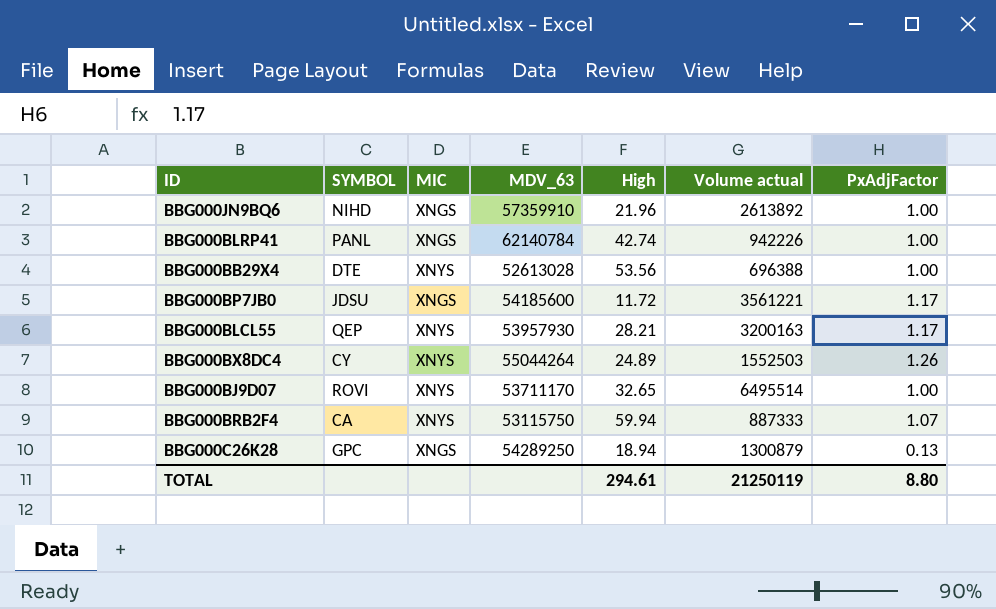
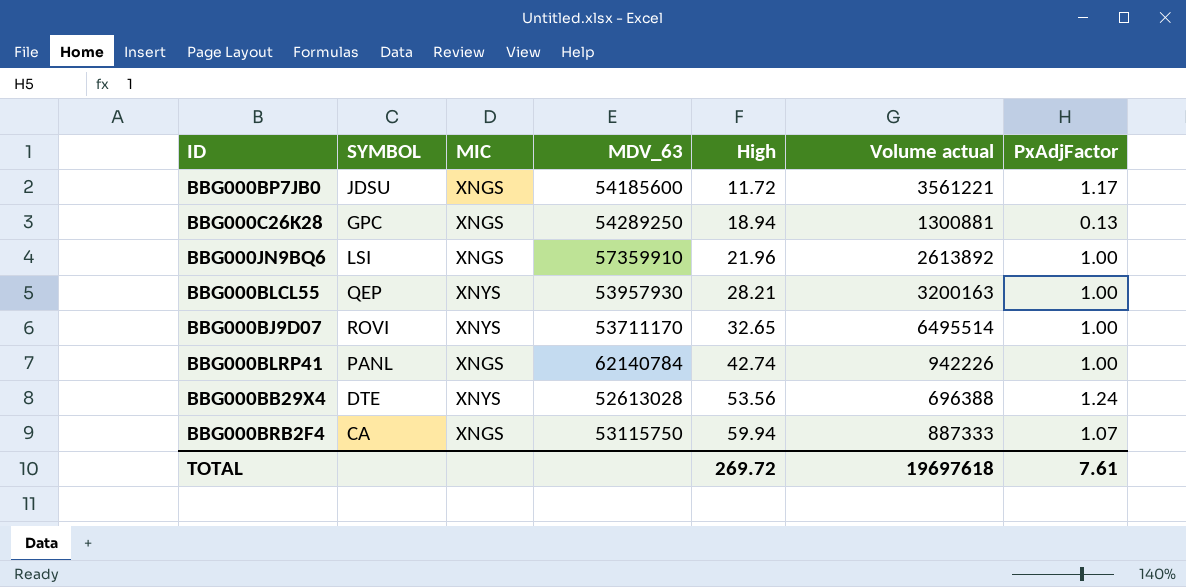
row order: none -> High ascending
row BBG000BX8DC4: CY | XNYS | 55044264 | 24.89 | 1552503 | 1.26 -> none
BBG000C26K28 | Volume actual: 1300879 -> 1300881
BBG000JN9BQ6 | SYMBOL: NIHD -> LSI
BBG000BLCL55 | PxAdjFactor: 1.17 -> 1.00
BBG000BB29X4 | PxAdjFactor: 1.00 -> 1.24
BBG000BRB2F4 | MIC: XNYS -> XNGS
TOTAL | High: 294.61 -> 269.72
TOTAL | Volume actual: 21250119 -> 19697618
TOTAL | PxAdjFactor: 8.80 -> 7.61

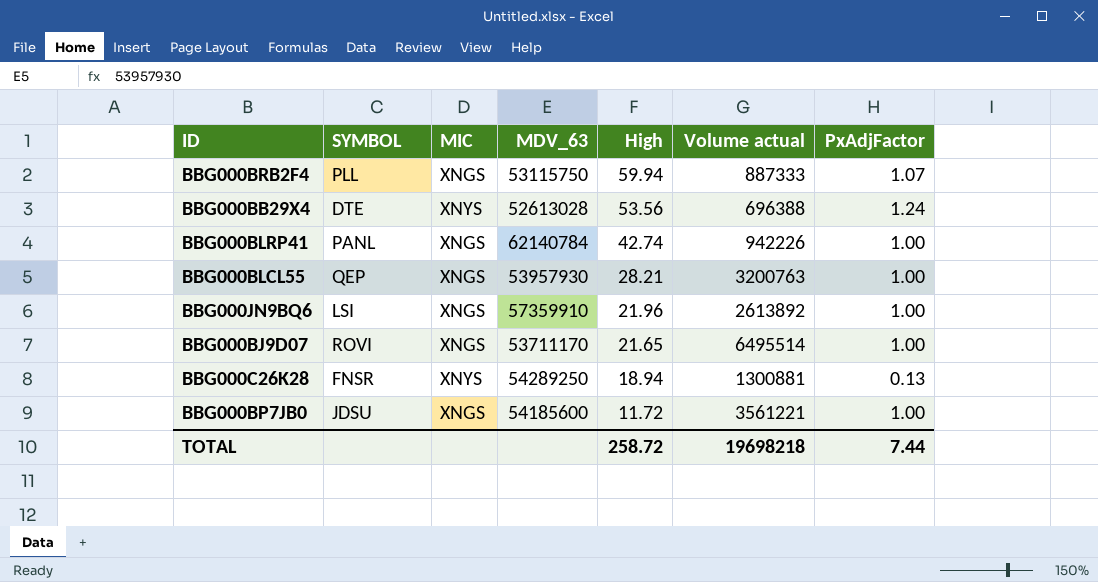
row order: High ascending -> High descending
BBG000BRB2F4 | SYMBOL: CA -> PLL
BBG000BLCL55 | MIC: XNYS -> XNGS
BBG000BLCL55 | Volume actual: 3200163 -> 3200763
BBG000BJ9D07 | MIC: XNYS -> XNGS
BBG000BJ9D07 | High: 32.65 -> 21.65
BBG000C26K28 | SYMBOL: GPC -> FNSR
BBG000C26K28 | MIC: XNGS -> XNYS
BBG000BP7JB0 | PxAdjFactor: 1.17 -> 1.00
TOTAL | High: 269.72 -> 258.72
TOTAL | Volume actual: 19697618 -> 19698218
TOTAL | PxAdjFactor: 7.61 -> 7.44

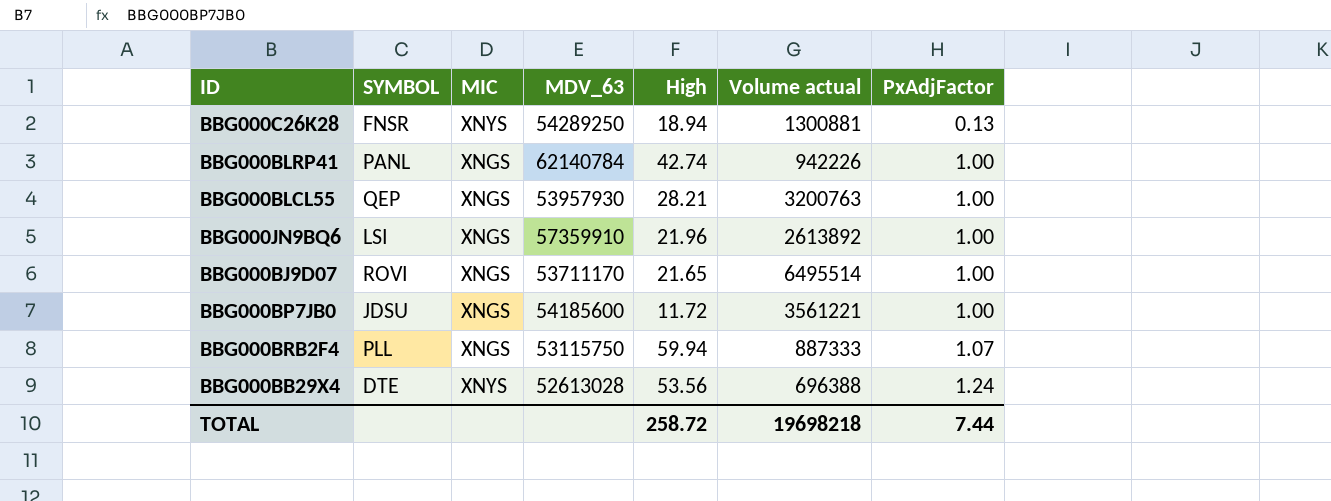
row order: High descending -> PxAdjFactor ascending

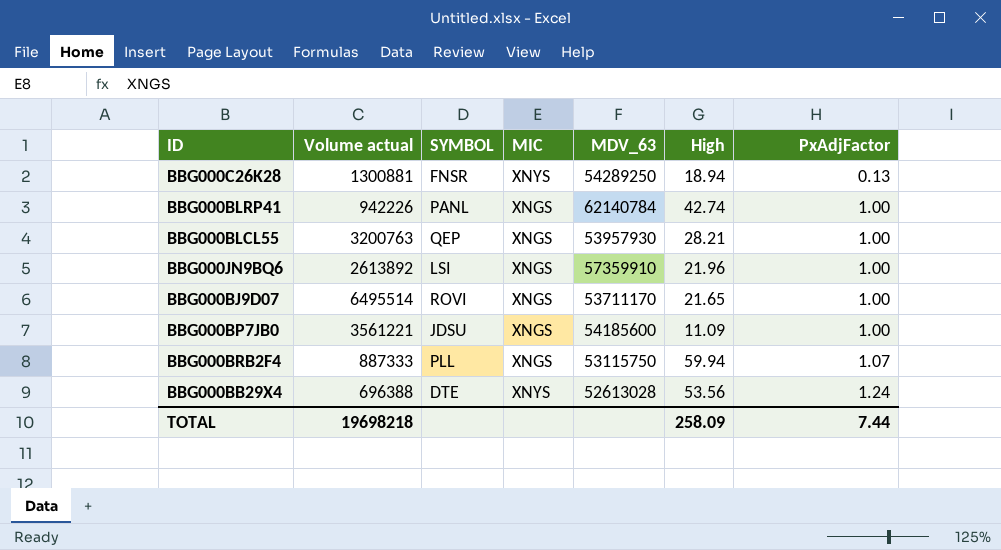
column Volume actual | position: 6 -> 2
BBG000BP7JB0 | High: 11.72 -> 11.09
TOTAL | High: 258.72 -> 258.09

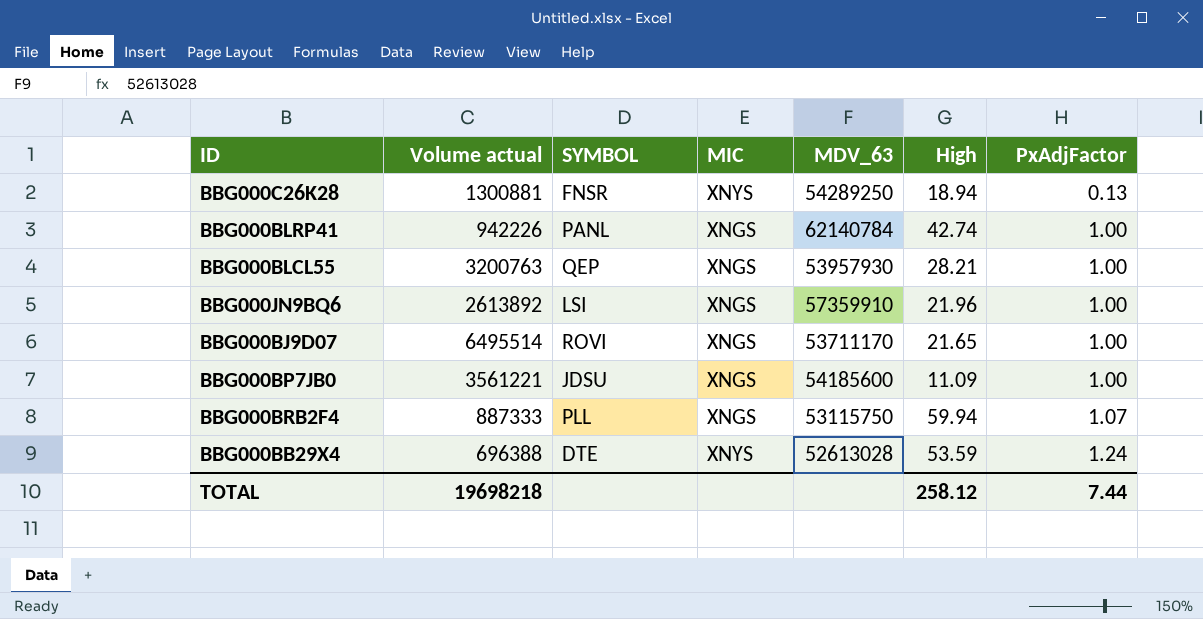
BBG000BB29X4 | High: 53.56 -> 53.59
TOTAL | High: 258.09 -> 258.12

